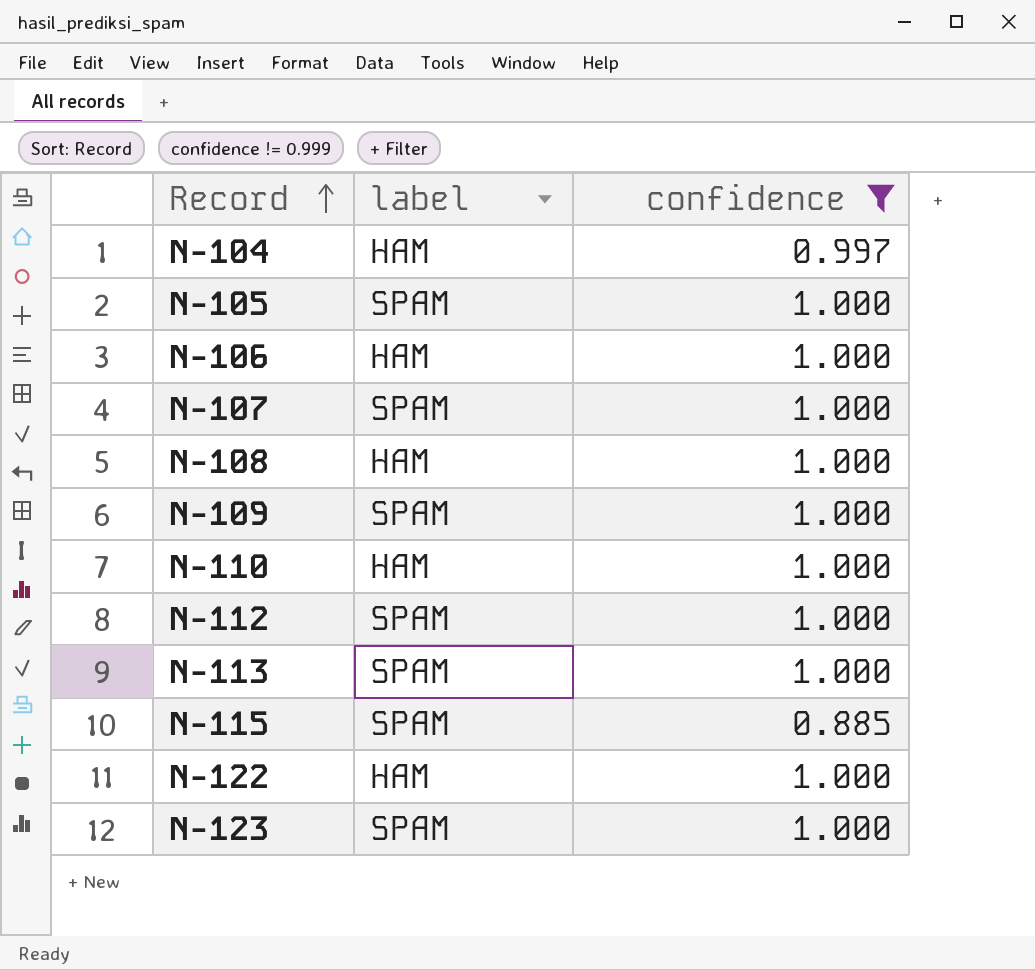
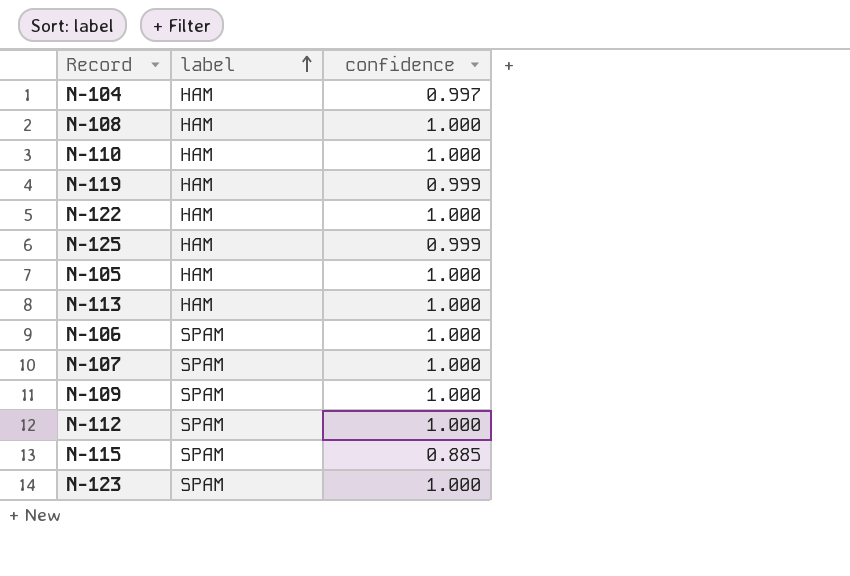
filter: confidence != 0.999 -> none
row order: Record ascending -> label ascending
N-105 | label: SPAM -> HAM
N-113 | label: SPAM -> HAM
N-106 | label: HAM -> SPAM

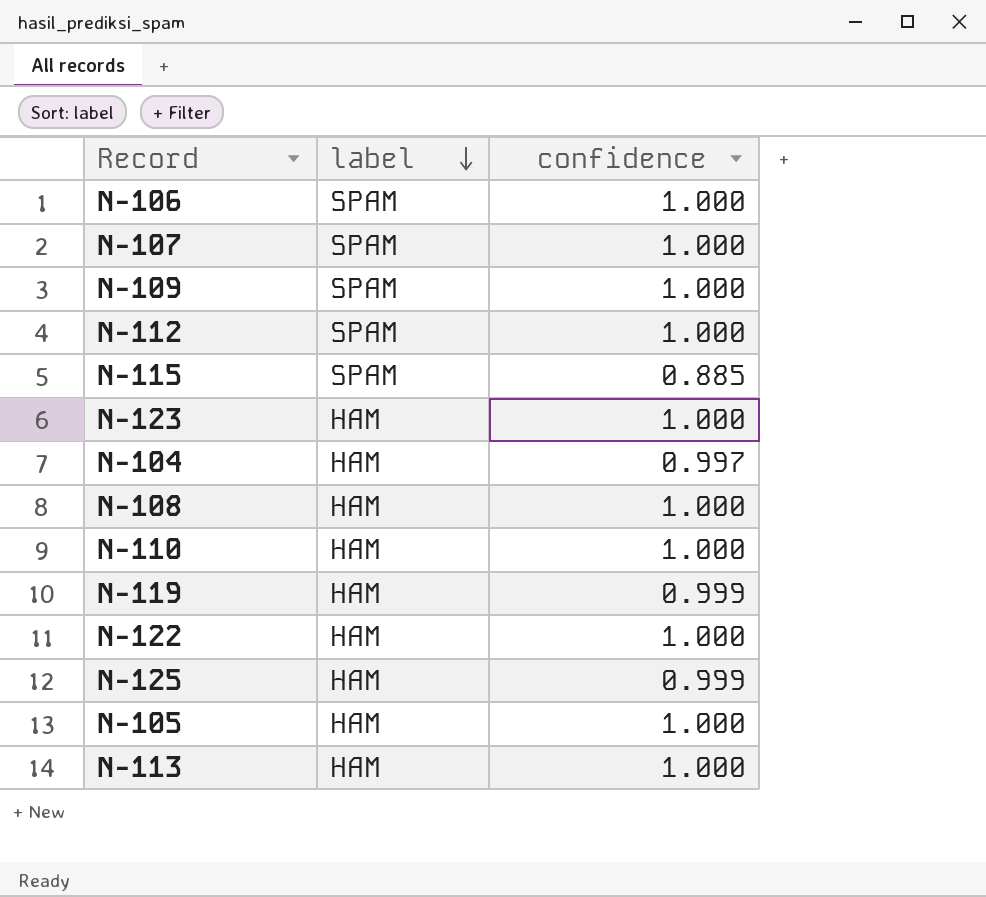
row order: label ascending -> label descending
N-123 | label: SPAM -> HAM

